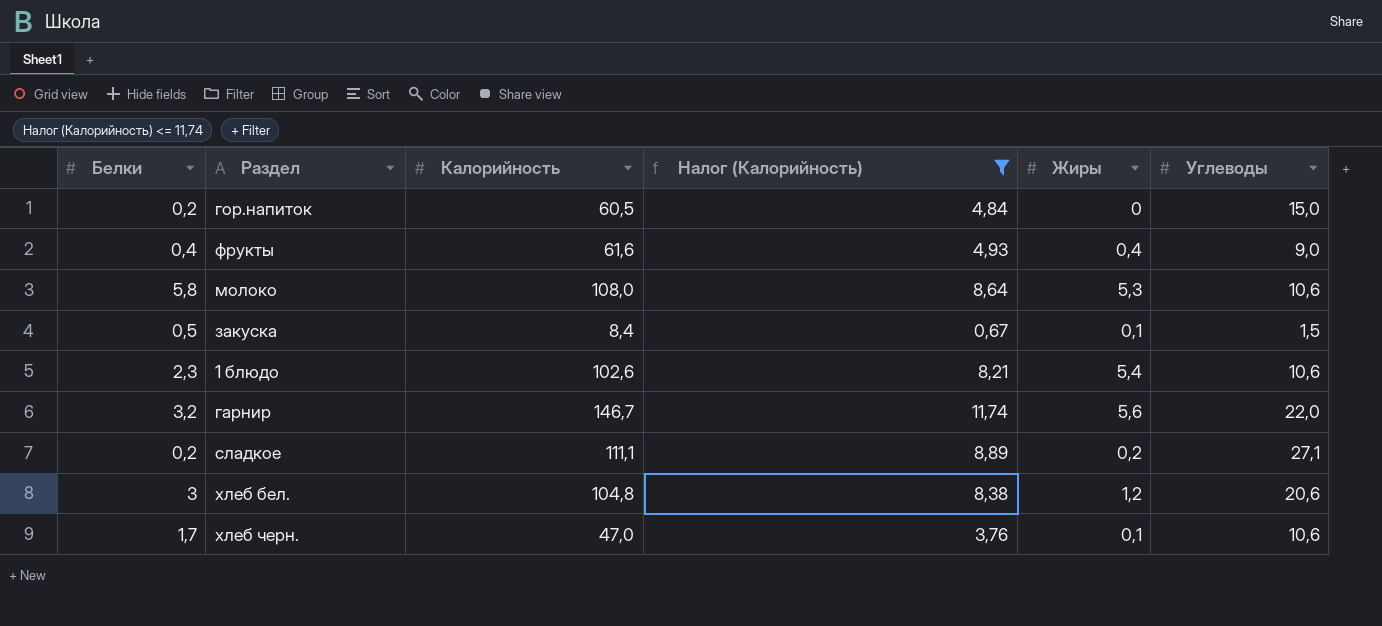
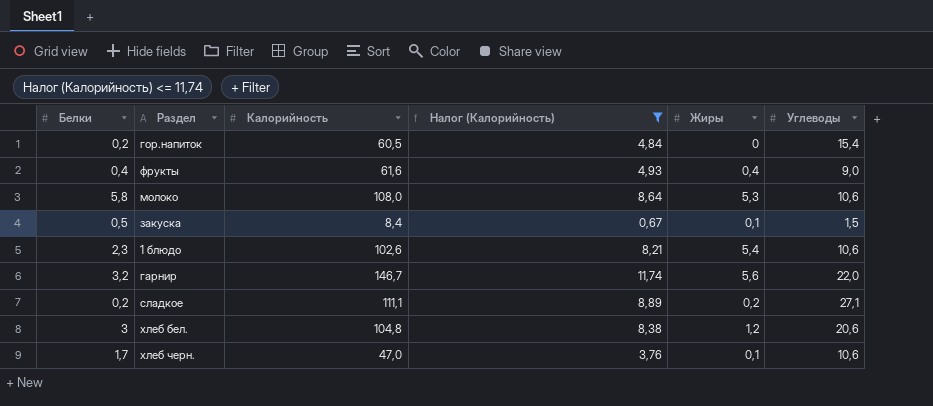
гор.напиток | Углеводы: 15,0 -> 15,4

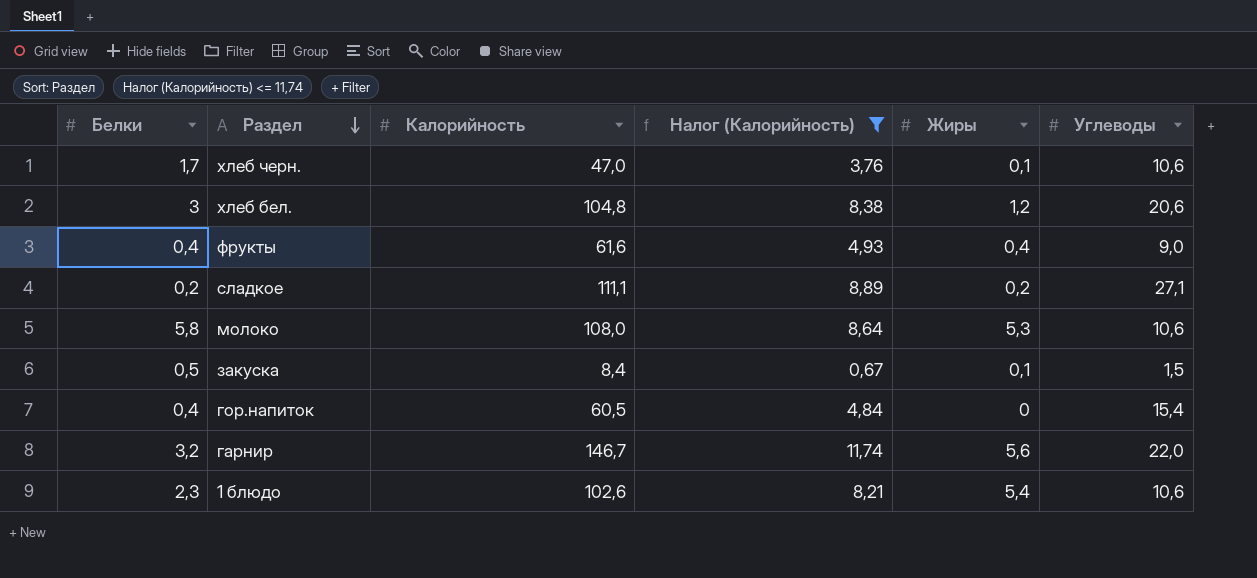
row order: none -> Раздел descending
гор.напиток | Белки: 0,2 -> 0,4

